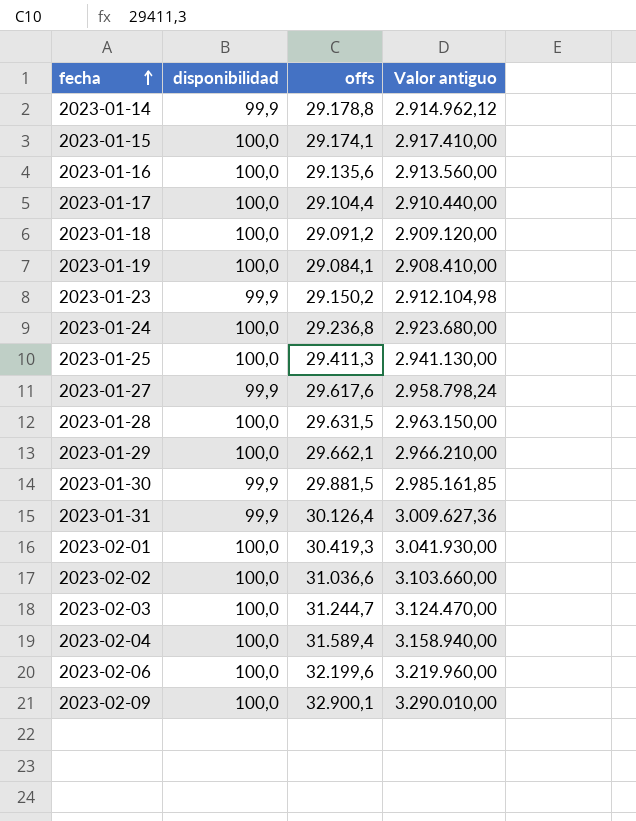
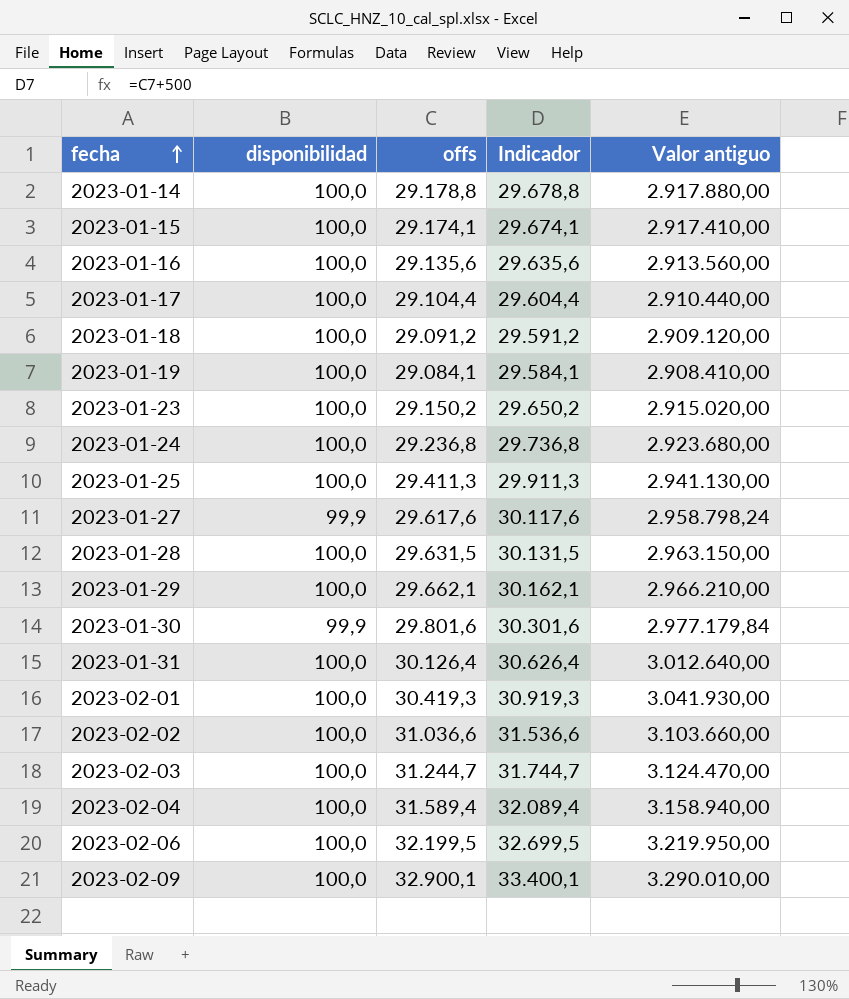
column Indicador | formula: none -> [offs] + 500
2023-01-14 | disponibilidad: 99,9 -> 100,0
2023-01-14 | Valor antiguo: 2.914.962,12 -> 2.917.880,00
2023-01-23 | disponibilidad: 99,9 -> 100,0
2023-01-23 | Valor antiguo: 2.912.104,98 -> 2.915.020,00
2023-01-30 | offs: 29.881,5 -> 29.801,6
2023-01-30 | Valor antiguo: 2.985.161,85 -> 2.977.179,84
2023-01-31 | disponibilidad: 99,9 -> 100,0
2023-01-31 | Valor antiguo: 3.009.627,36 -> 3.012.640,00
2023-02-06 | offs: 32.199,6 -> 32.199,5
2023-02-06 | Valor antiguo: 3.219.960,00 -> 3.219.950,00

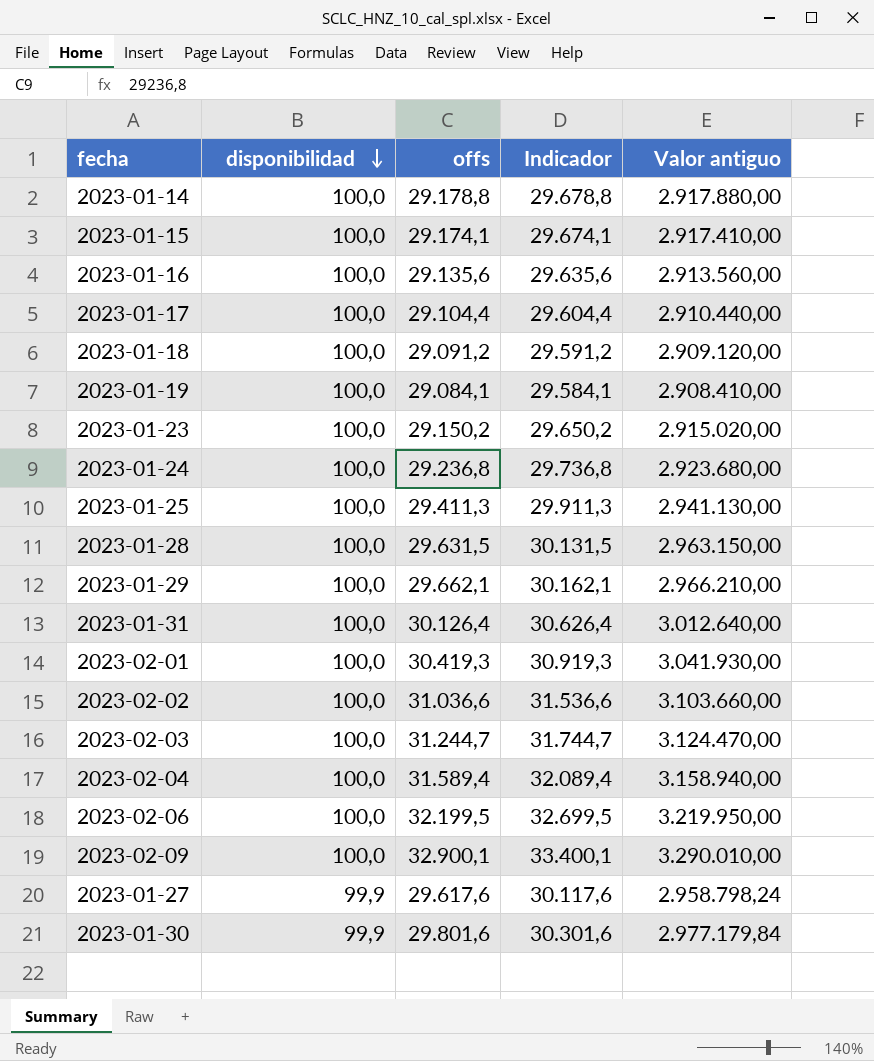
row order: fecha ascending -> disponibilidad descending

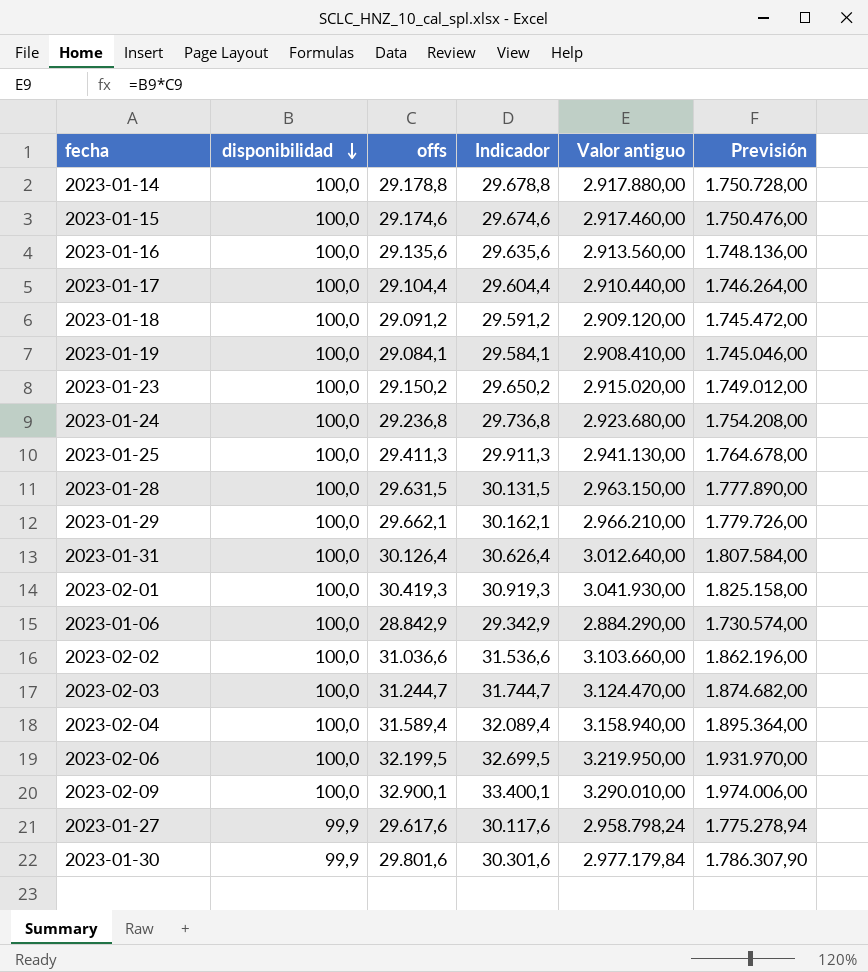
column Previsión | formula: none -> [Valor antiguo] * 0,6
2023-01-15 | offs: 29.174,1 -> 29.174,6
2023-01-15 | Indicador: 29.674,1 -> 29.674,6
2023-01-15 | Valor antiguo: 2.917.410,00 -> 2.917.460,00
row 2023-01-06: none -> 100,0 | 28.842,9 | 29.342,9 | 2.884.290,00 | 1.730.574,00

